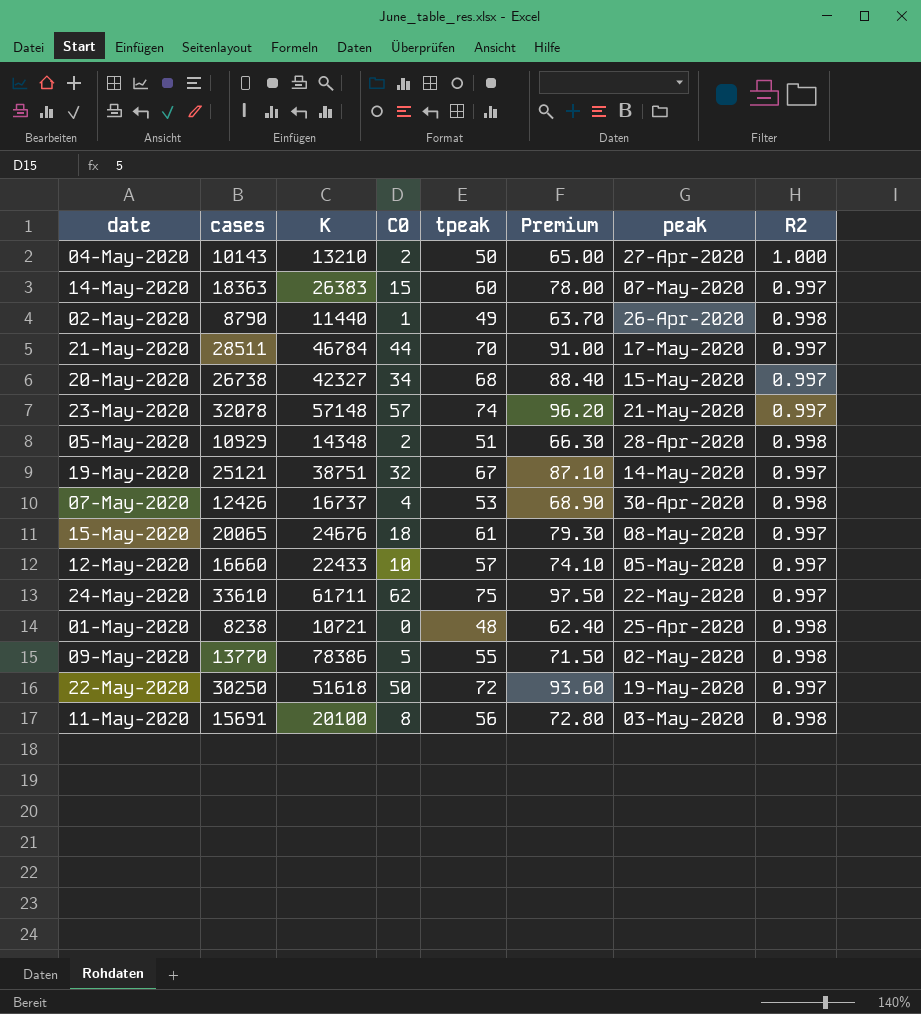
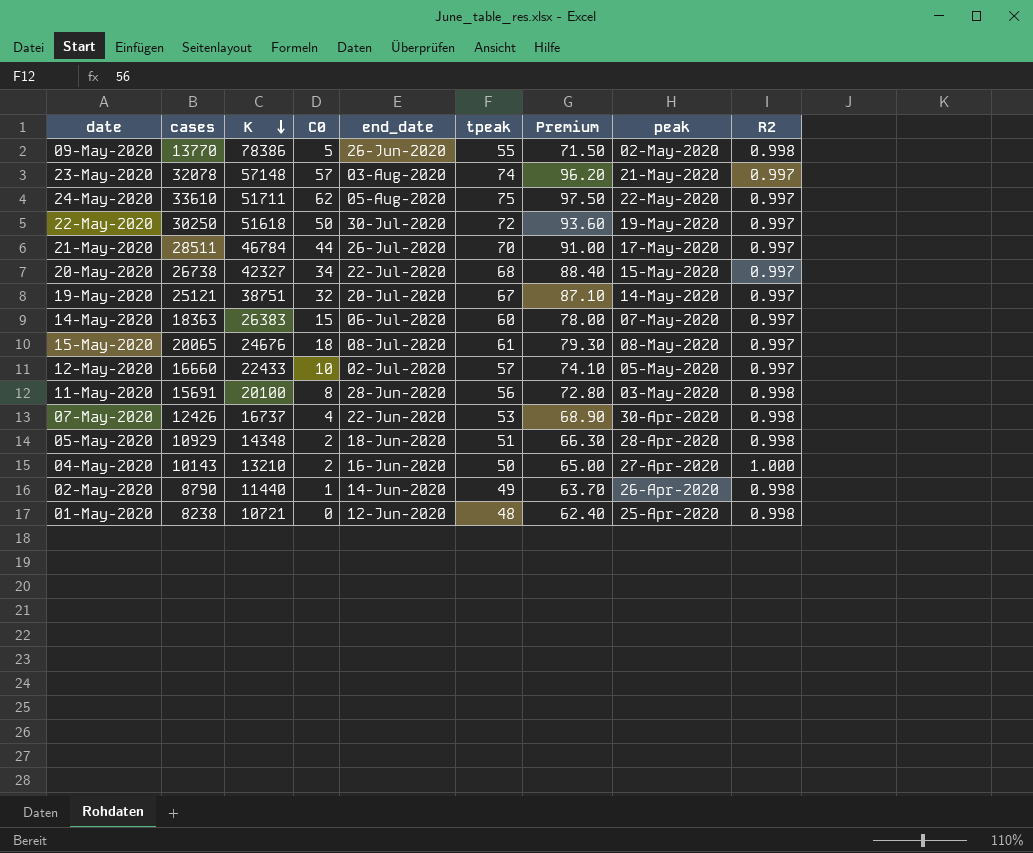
row order: none -> K descending
column end_date | position: none -> 5
24-May-2020 | K: 61711 -> 51711

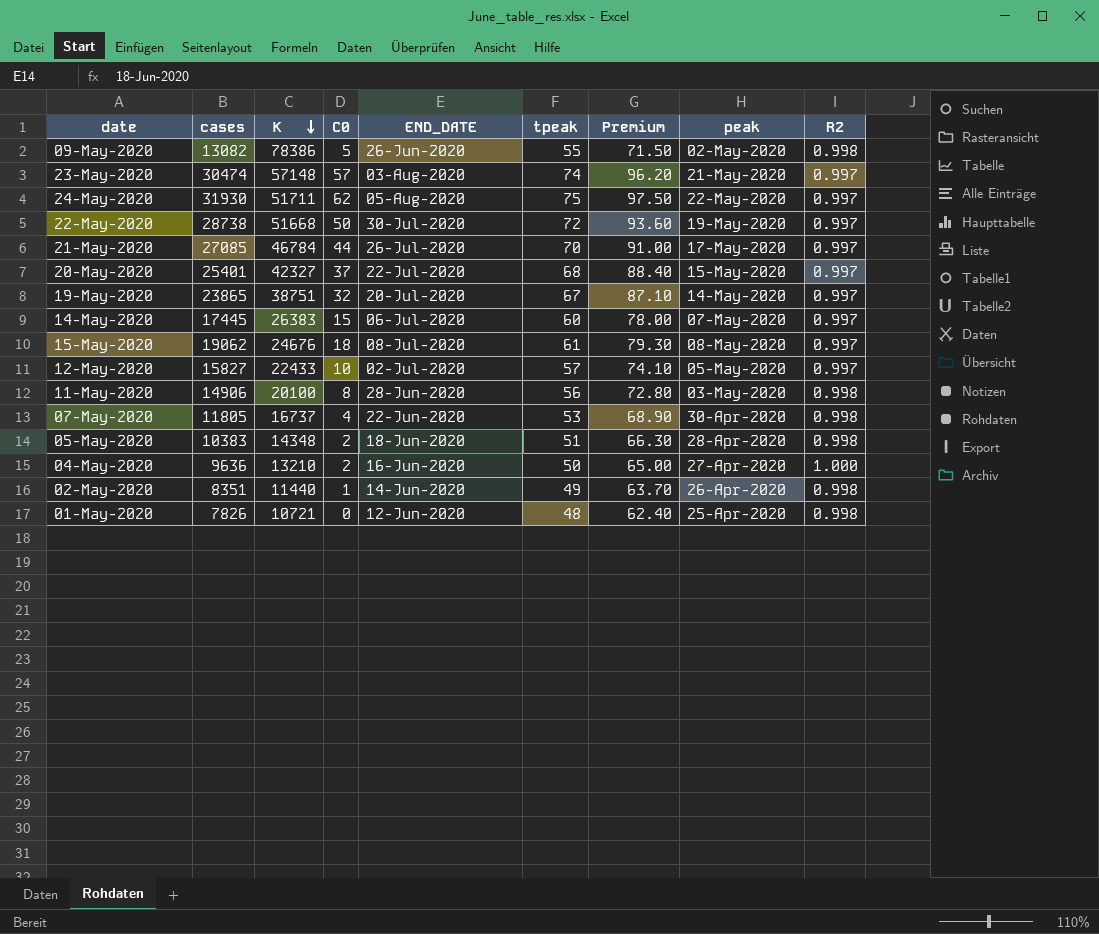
column name: end_date -> END_DATE
09-May-2020 | cases: 13770 -> 13082
23-May-2020 | cases: 32078 -> 30474
24-May-2020 | cases: 33610 -> 31930
22-May-2020 | cases: 30250 -> 28738
22-May-2020 | K: 51618 -> 51668
21-May-2020 | cases: 28511 -> 27085
20-May-2020 | cases: 26738 -> 25401
20-May-2020 | C0: 34 -> 37
19-May-2020 | cases: 25121 -> 23865
14-May-2020 | cases: 18363 -> 17445
15-May-2020 | cases: 20065 -> 19062
12-May-2020 | cases: 16660 -> 15827
11-May-2020 | cases: 15691 -> 14906
07-May-2020 | cases: 12426 -> 11805
05-May-2020 | cases: 10929 -> 10383
04-May-2020 | cases: 10143 -> 9636
02-May-2020 | cases: 8790 -> 8351
01-May-2020 | cases: 8238 -> 7826

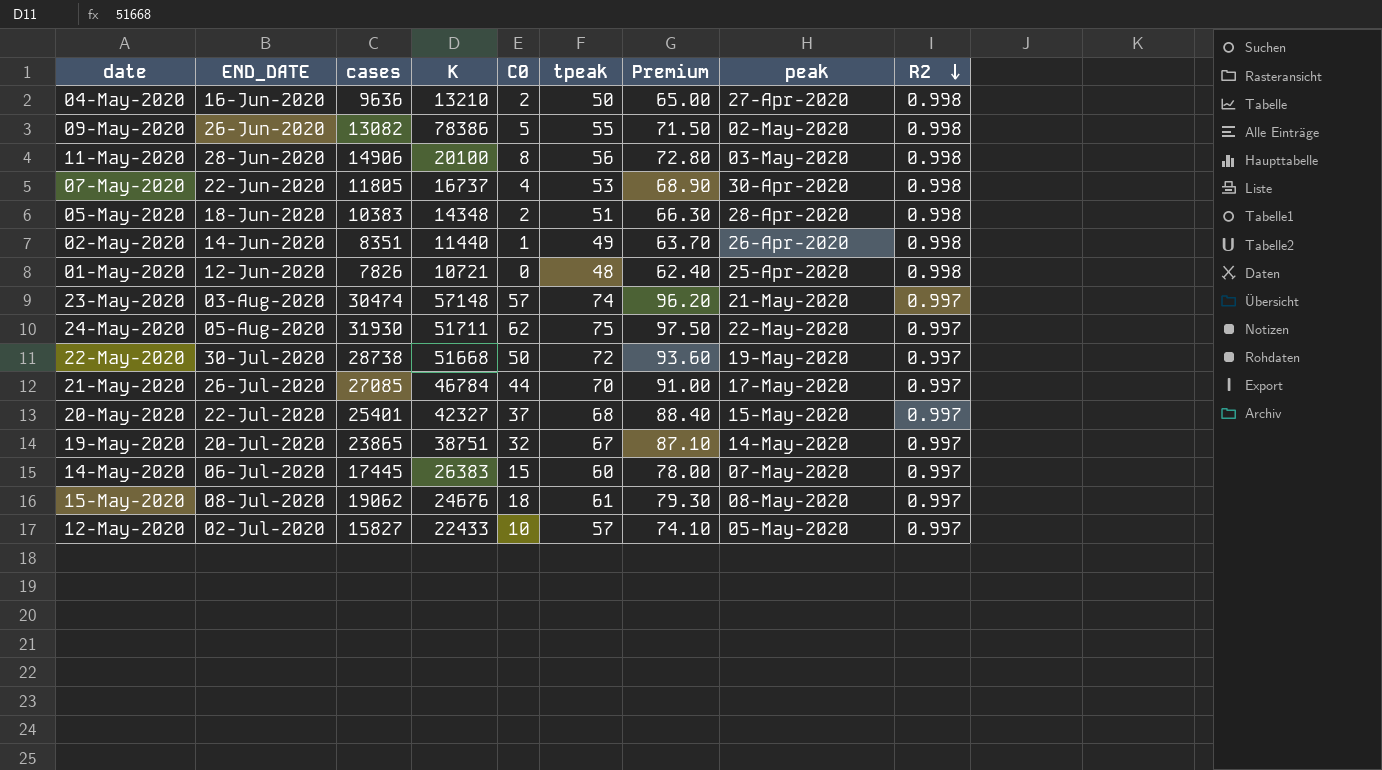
row order: K descending -> R2 descending
column END_DATE | position: 5 -> 2
04-May-2020 | R2: 1.000 -> 0.998

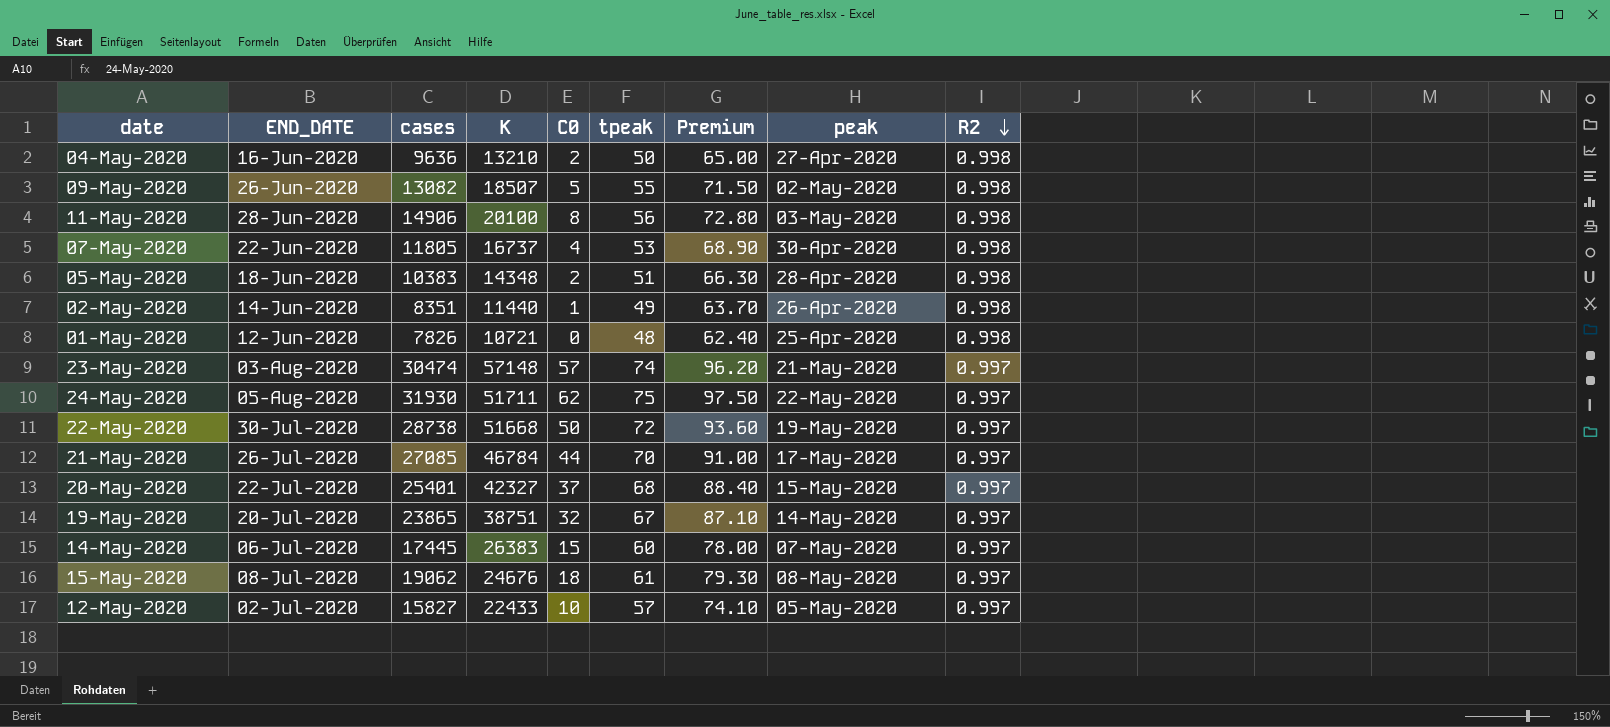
09-May-2020 | K: 78386 -> 18507

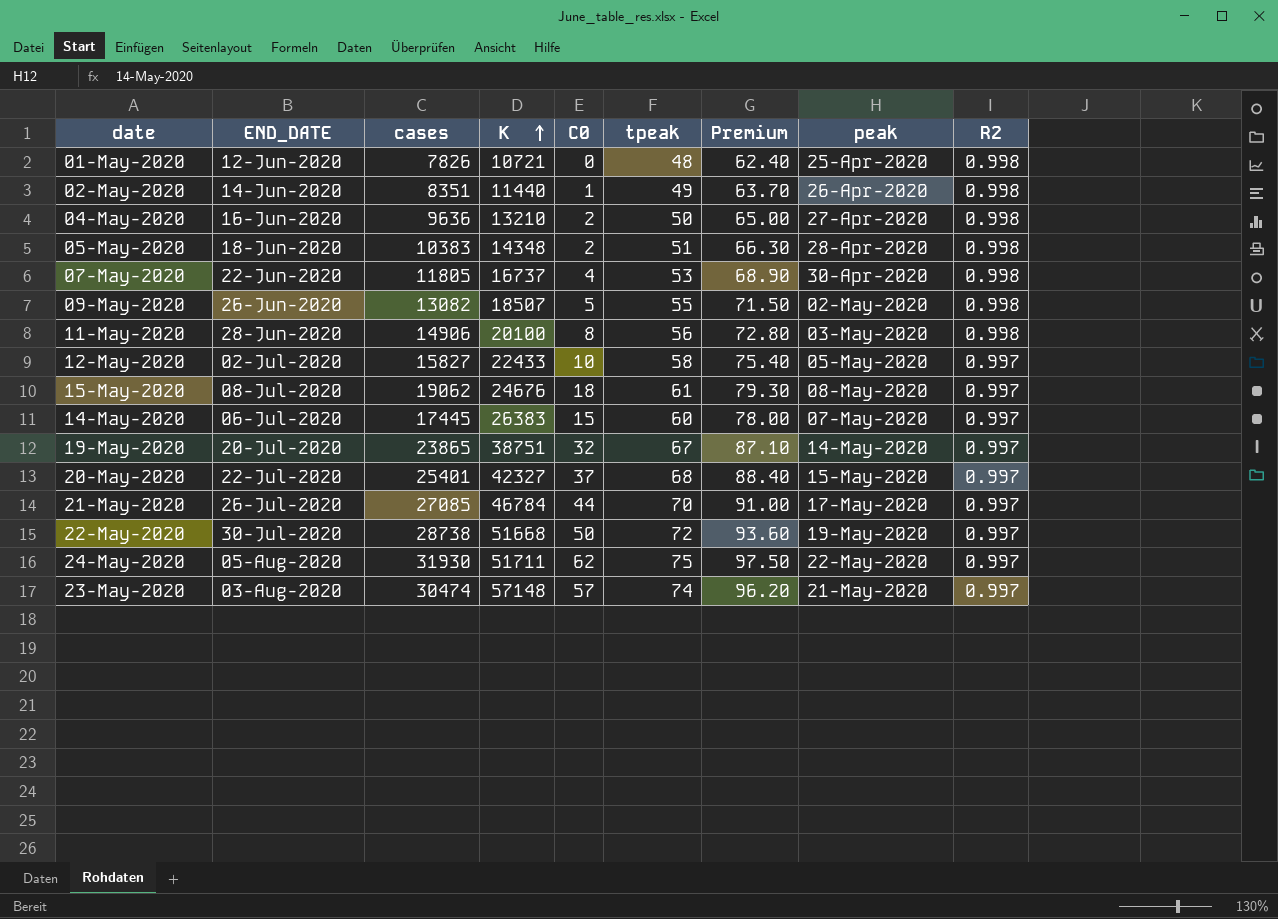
row order: R2 descending -> K ascending
12-May-2020 | tpeak: 57 -> 58
12-May-2020 | Premium: 74.10 -> 75.40

